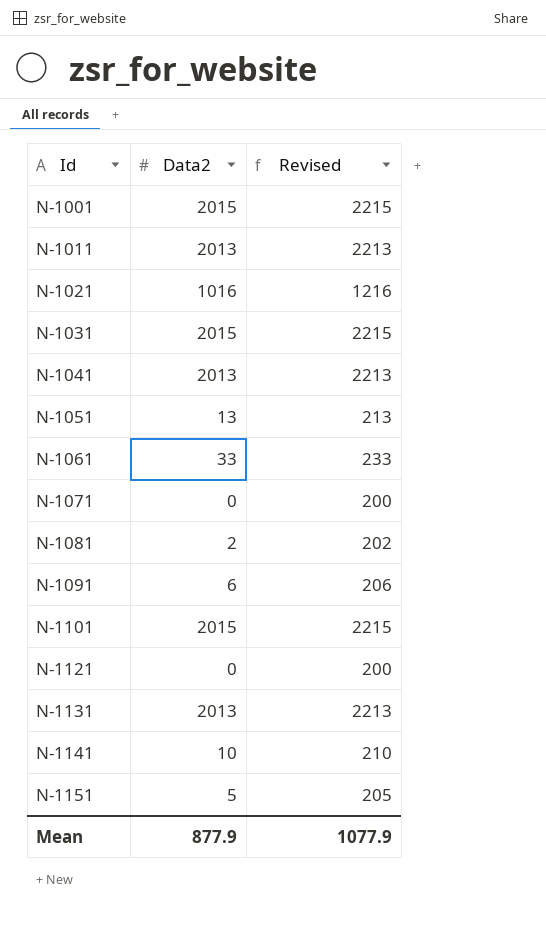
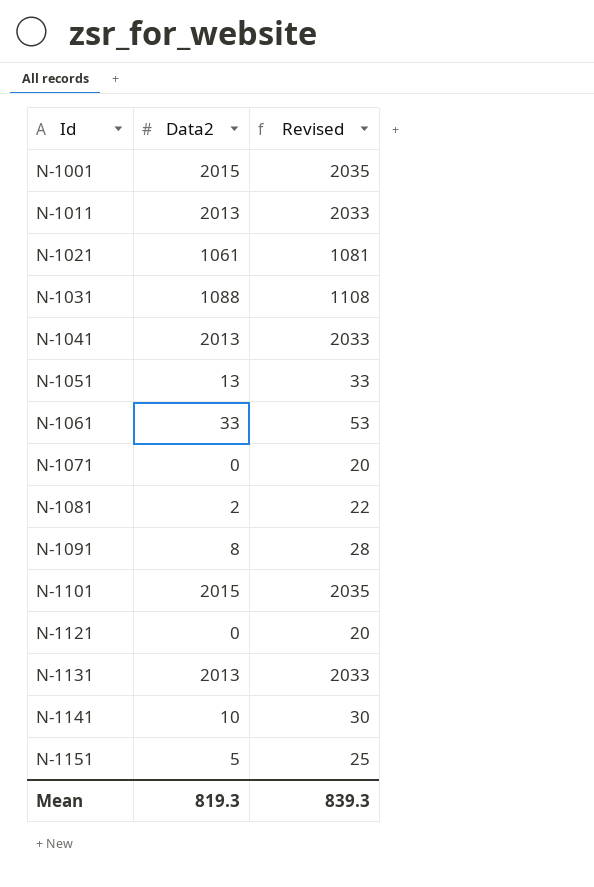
column Revised | formula: [Data2] + 200 -> [Data2] + 20
N-1021 | Data2: 1016 -> 1061
N-1031 | Data2: 2015 -> 1088
N-1091 | Data2: 6 -> 8
Mean | Data2: 877.9 -> 819.3
Mean | Revised: 1077.9 -> 839.3

